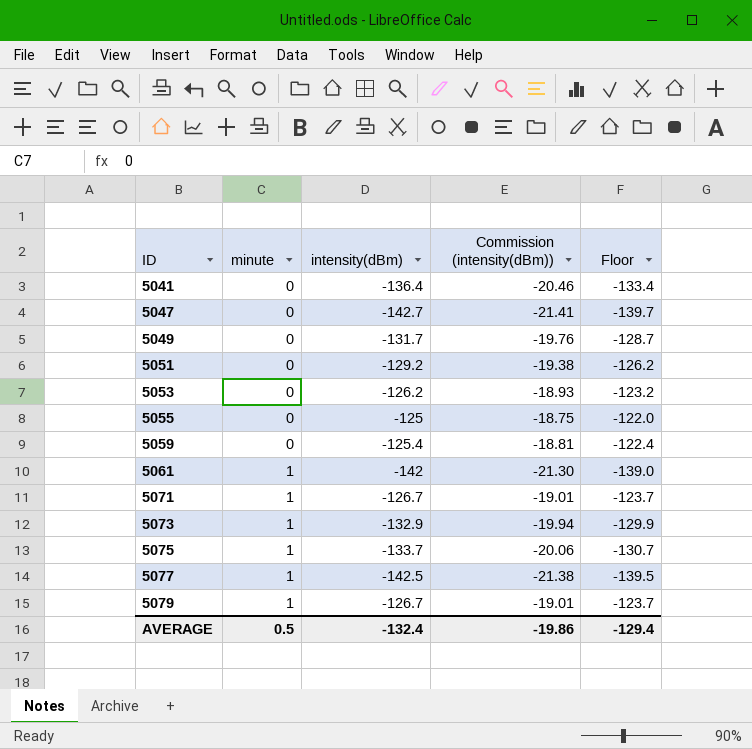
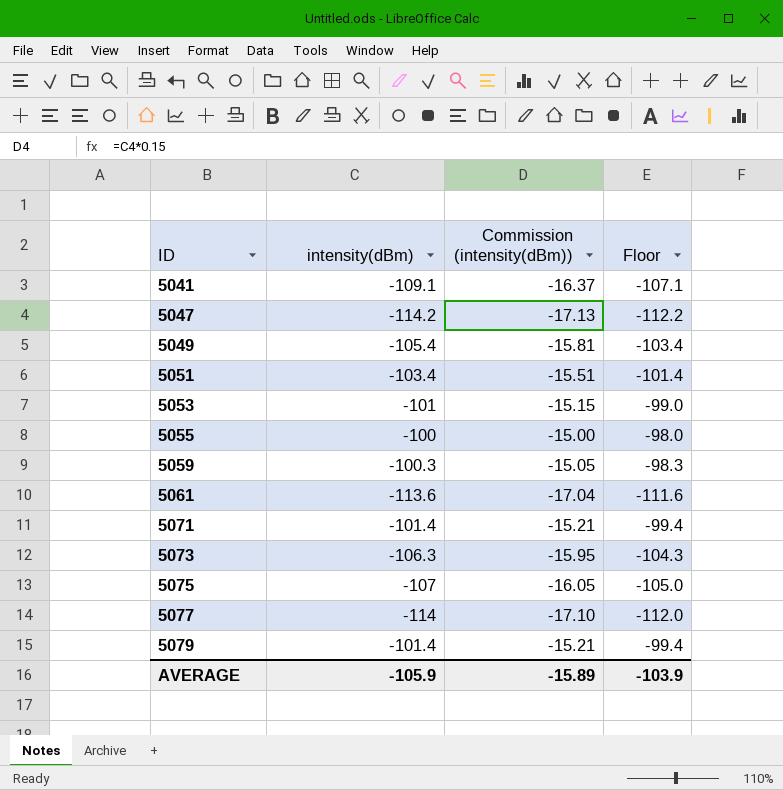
column minute | position: 2 -> none
column Floor | formula: [intensity(dBm)] + 3 -> [intensity(dBm)] + 2
5041 | intensity(dBm): -136.4 -> -109.1
5041 | Commission (intensity(dBm)): -20.46 -> -16.37
5047 | intensity(dBm): -142.7 -> -114.2
5047 | Commission (intensity(dBm)): -21.41 -> -17.13
5049 | intensity(dBm): -131.7 -> -105.4
5049 | Commission (intensity(dBm)): -19.76 -> -15.81
5051 | intensity(dBm): -129.2 -> -103.4
5051 | Commission (intensity(dBm)): -19.38 -> -15.51
5053 | intensity(dBm): -126.2 -> -101
5053 | Commission (intensity(dBm)): -18.93 -> -15.15
5055 | intensity(dBm): -125 -> -100
5055 | Commission (intensity(dBm)): -18.75 -> -15.00
5059 | intensity(dBm): -125.4 -> -100.3
5059 | Commission (intensity(dBm)): -18.81 -> -15.05
5061 | intensity(dBm): -142 -> -113.6
5061 | Commission (intensity(dBm)): -21.30 -> -17.04
5071 | intensity(dBm): -126.7 -> -101.4
5071 | Commission (intensity(dBm)): -19.01 -> -15.21
5073 | intensity(dBm): -132.9 -> -106.3
5073 | Commission (intensity(dBm)): -19.94 -> -15.95
5075 | intensity(dBm): -133.7 -> -107
5075 | Commission (intensity(dBm)): -20.06 -> -16.05
5077 | intensity(dBm): -142.5 -> -114
5077 | Commission (intensity(dBm)): -21.38 -> -17.10
5079 | intensity(dBm): -126.7 -> -101.4
5079 | Commission (intensity(dBm)): -19.01 -> -15.21
AVERAGE | intensity(dBm): -132.4 -> -105.9
AVERAGE | Commission (intensity(dBm)): -19.86 -> -15.89
AVERAGE | Floor: -129.4 -> -103.9

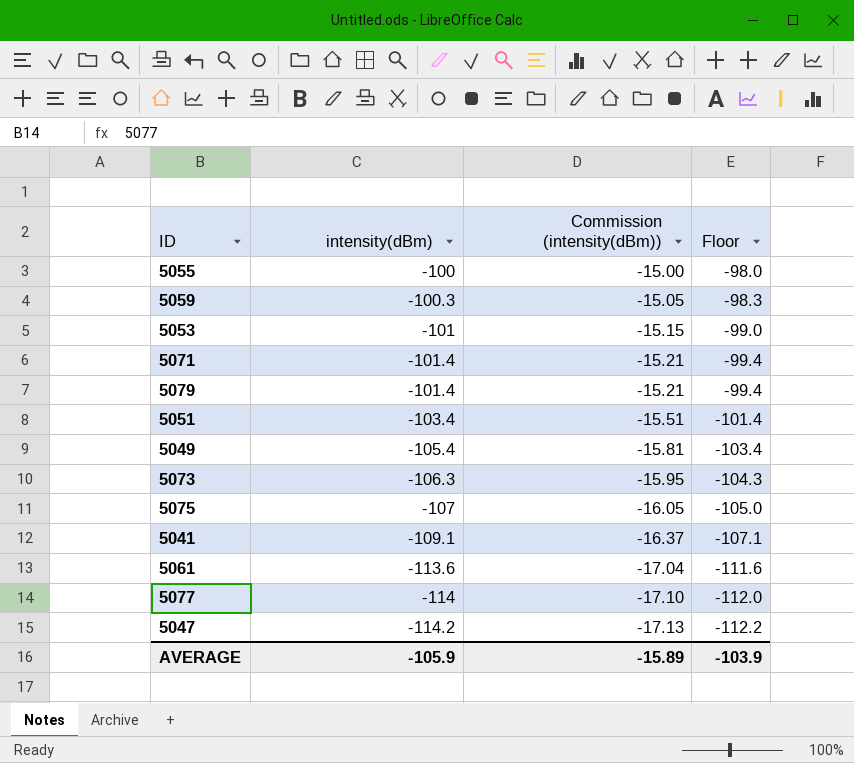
row order: ID ascending -> intensity(dBm) descending

